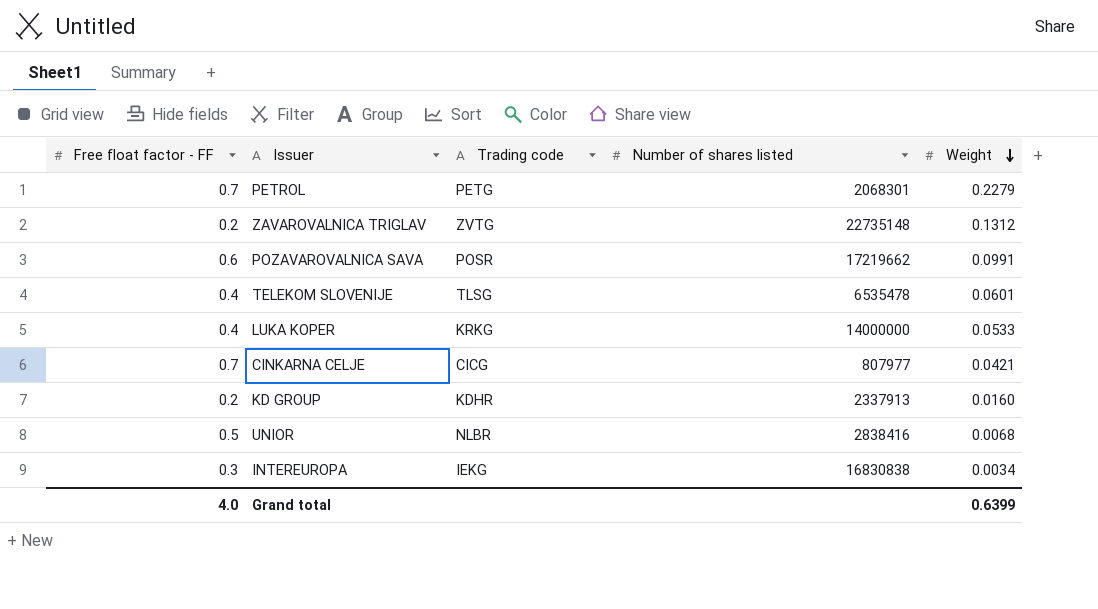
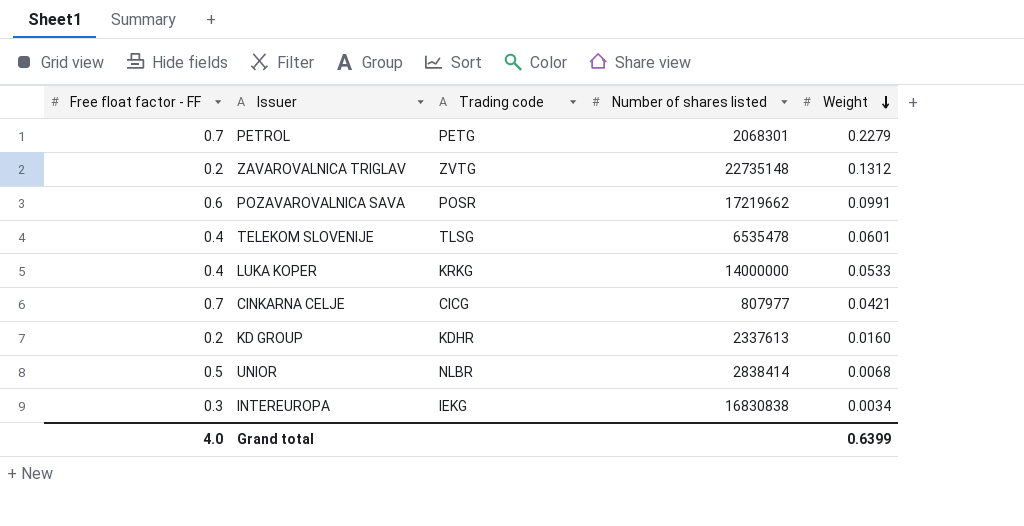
KD GROUP | Number of shares listed: 2337913 -> 2337613
UNIOR | Number of shares listed: 2838416 -> 2838414

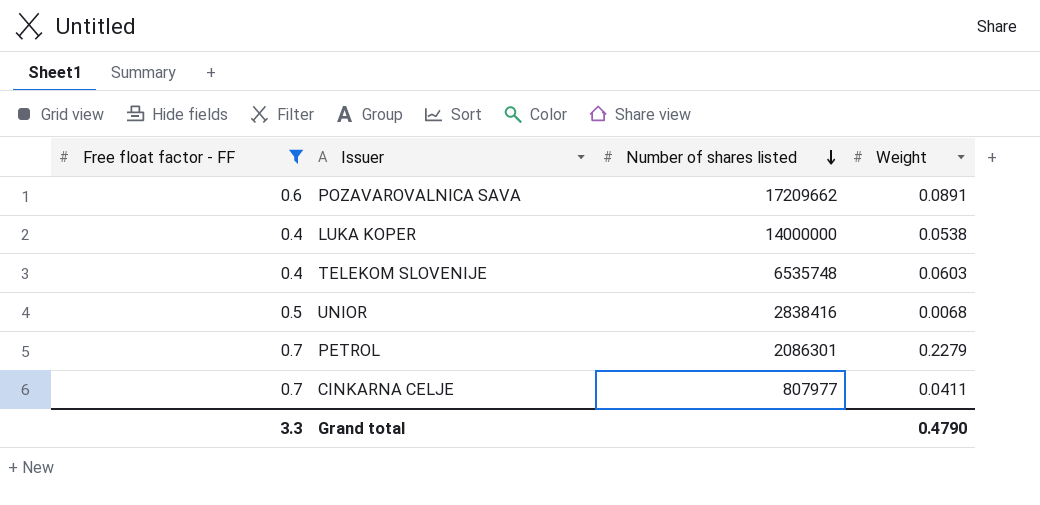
filter: none -> Free float factor - FF >= 0.4
row order: Weight descending -> Number of shares listed descending
column Trading code | position: 3 -> none
POZAVAROVALNICA SAVA | Number of shares listed: 17219662 -> 17209662
POZAVAROVALNICA SAVA | Weight: 0.0991 -> 0.0891
LUKA KOPER | Weight: 0.0533 -> 0.0538
TELEKOM SLOVENIJE | Number of shares listed: 6535478 -> 6535748
TELEKOM SLOVENIJE | Weight: 0.0601 -> 0.0603
UNIOR | Number of shares listed: 2838414 -> 2838416
PETROL | Number of shares listed: 2068301 -> 2086301
CINKARNA CELJE | Weight: 0.0421 -> 0.0411
Grand total | Free float factor - FF: 4.0 -> 3.3
Grand total | Weight: 0.6399 -> 0.4790

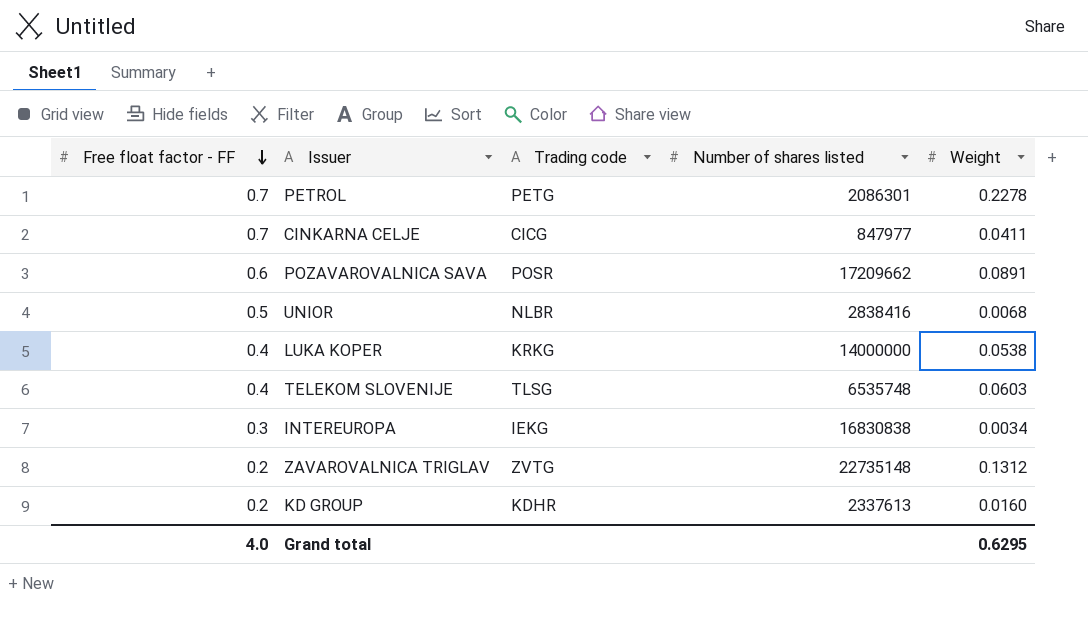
filter: Free float factor - FF >= 0.4 -> none
row order: Number of shares listed descending -> Free float factor - FF descending
column Trading code | position: none -> 3
PETROL | Weight: 0.2279 -> 0.2278
CINKARNA CELJE | Number of shares listed: 807977 -> 847977
Grand total | Free float factor - FF: 3.3 -> 4.0
Grand total | Weight: 0.4790 -> 0.6295

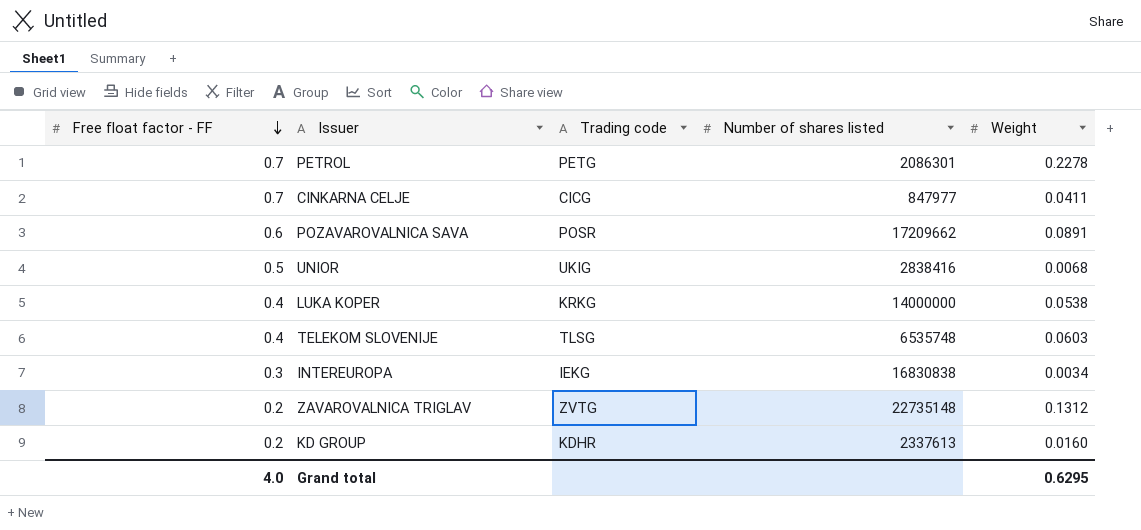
UNIOR | Trading code: NLBR -> UKIG

